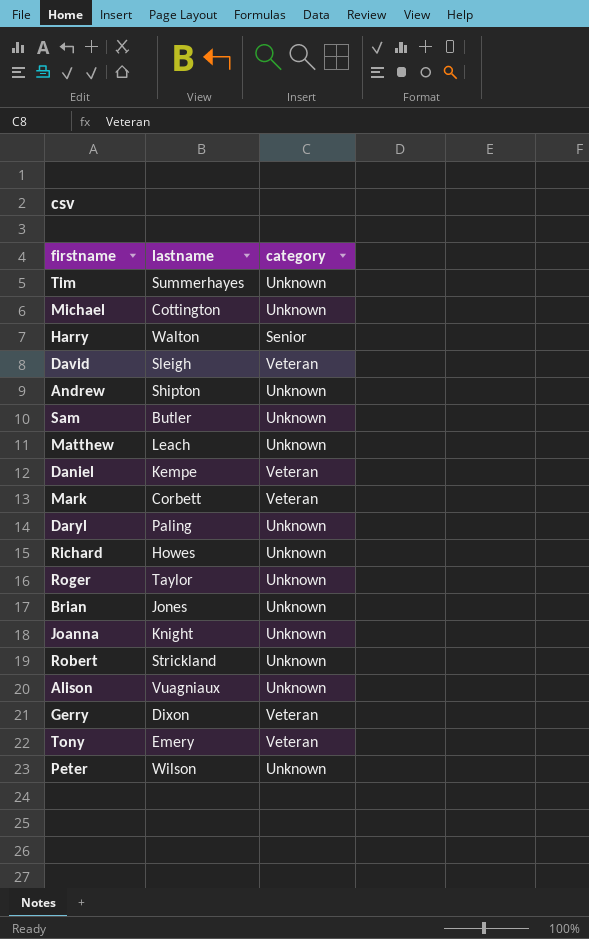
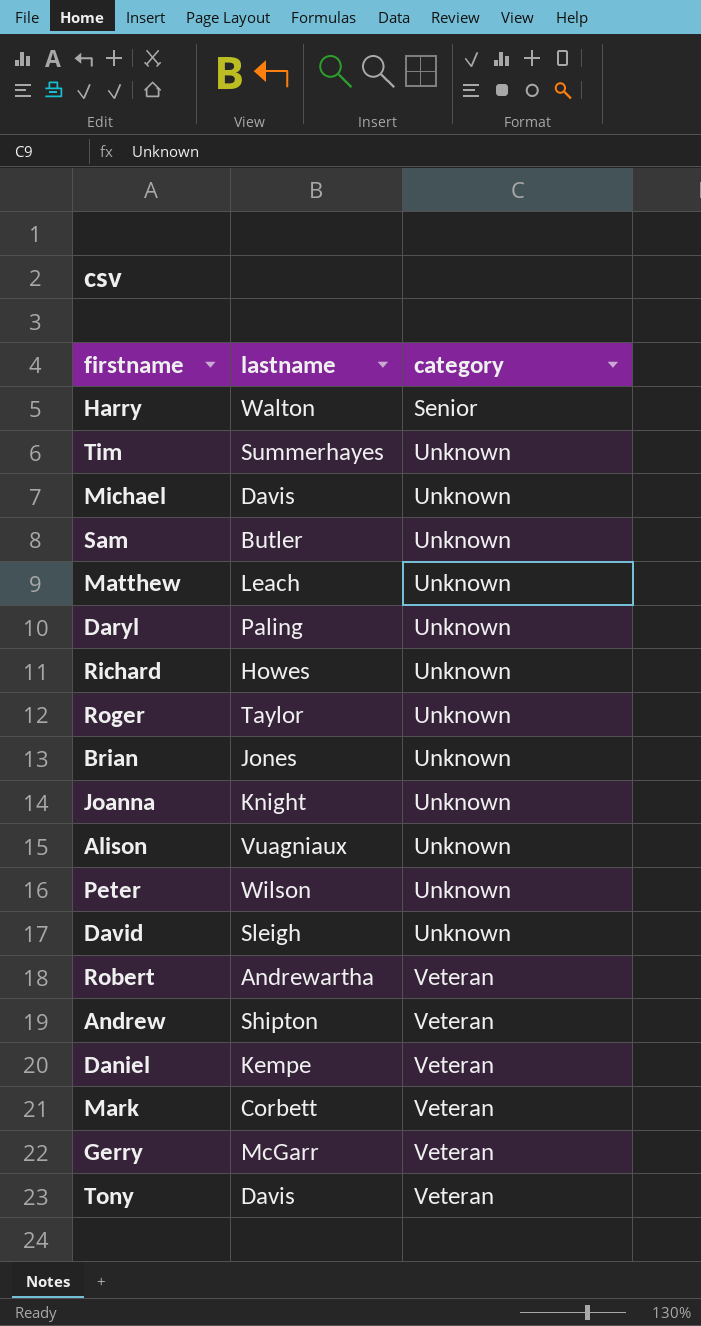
row order: none -> category ascending
Michael | lastname: Cottington -> Davis
David | category: Veteran -> Unknown
Robert | lastname: Strickland -> Andrewartha
Robert | category: Unknown -> Veteran
Andrew | category: Unknown -> Veteran
Gerry | lastname: Dixon -> McGarr
Tony | lastname: Emery -> Davis

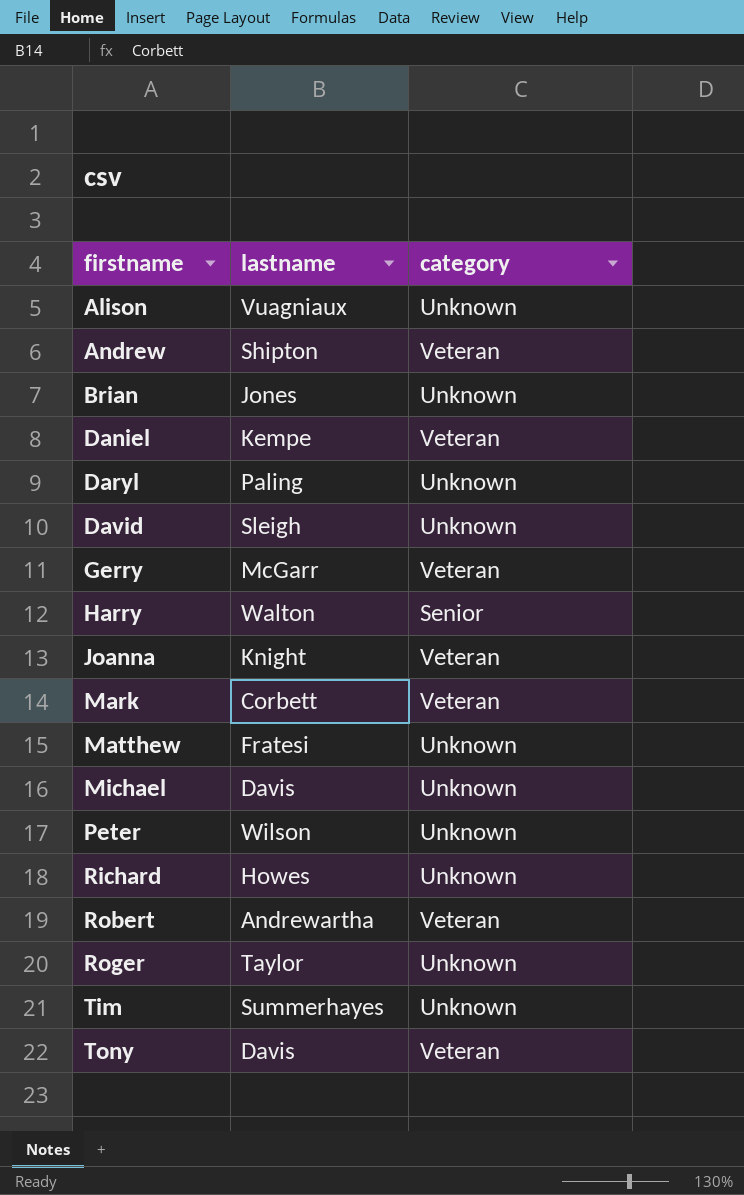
row order: category ascending -> firstname ascending
row Sam: Butler | Unknown -> none
Joanna | category: Unknown -> Veteran
Matthew | lastname: Leach -> Fratesi

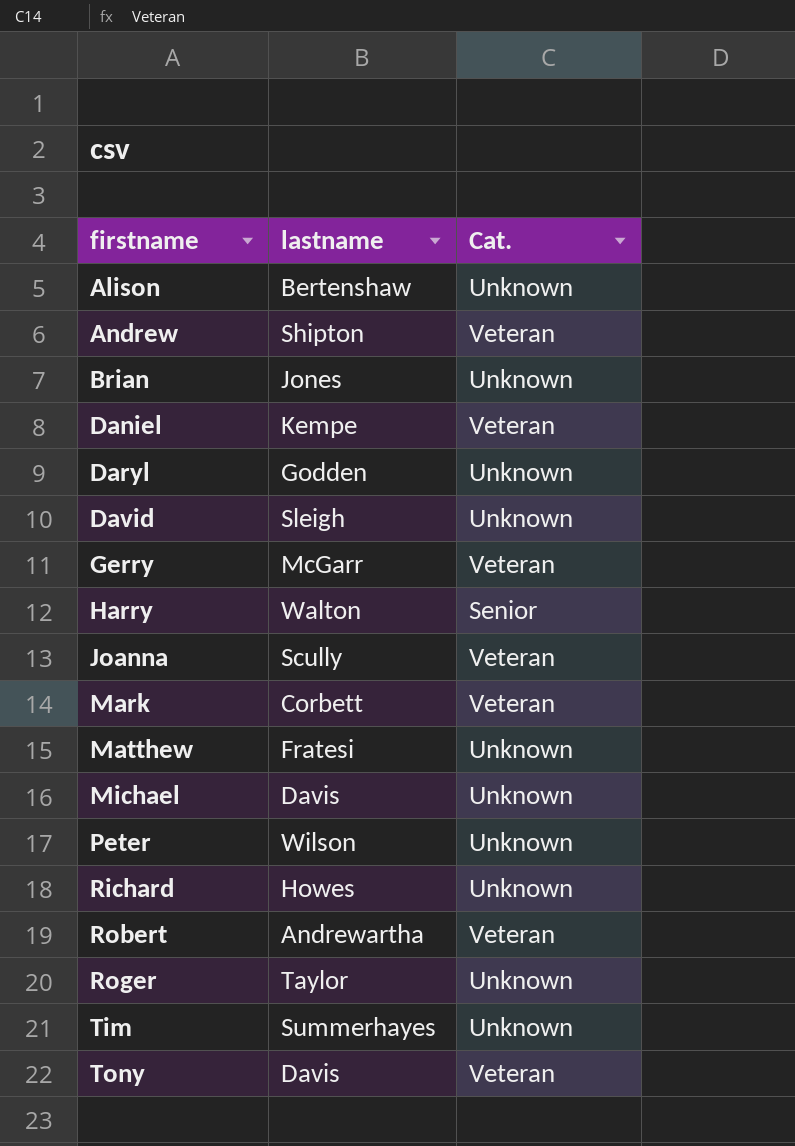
column name: category -> Cat.
Alison | lastname: Vuagniaux -> Bertenshaw
Daryl | lastname: Paling -> Godden
Joanna | lastname: Knight -> Scully

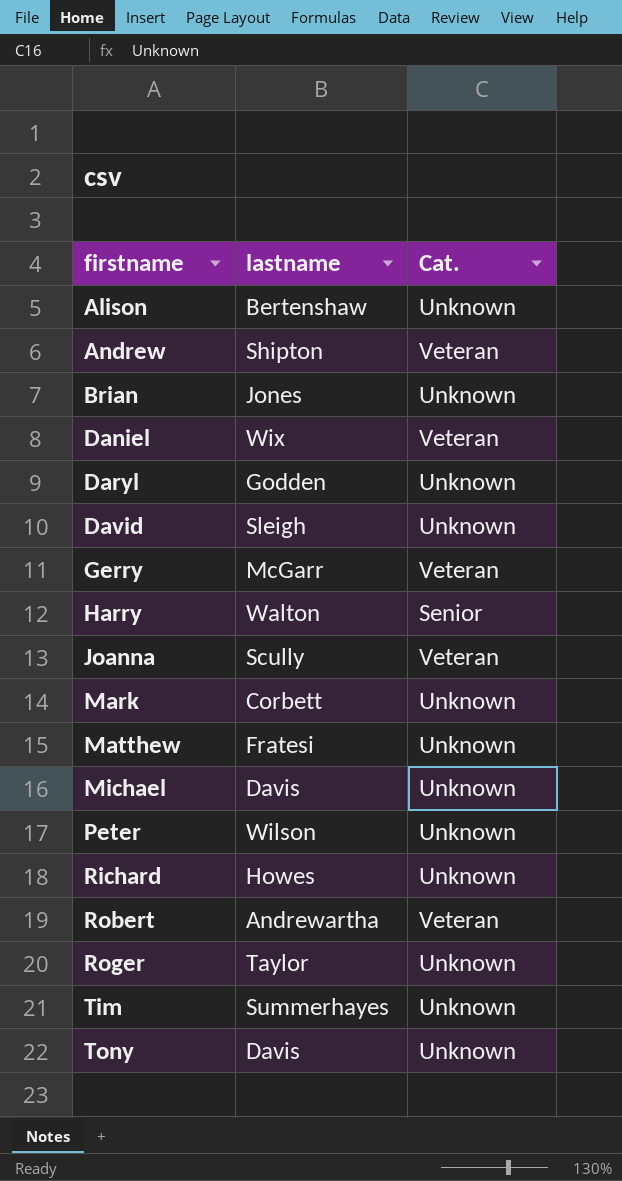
Daniel | lastname: Kempe -> Wix
Mark | Cat.: Veteran -> Unknown
Tony | Cat.: Veteran -> Unknown

